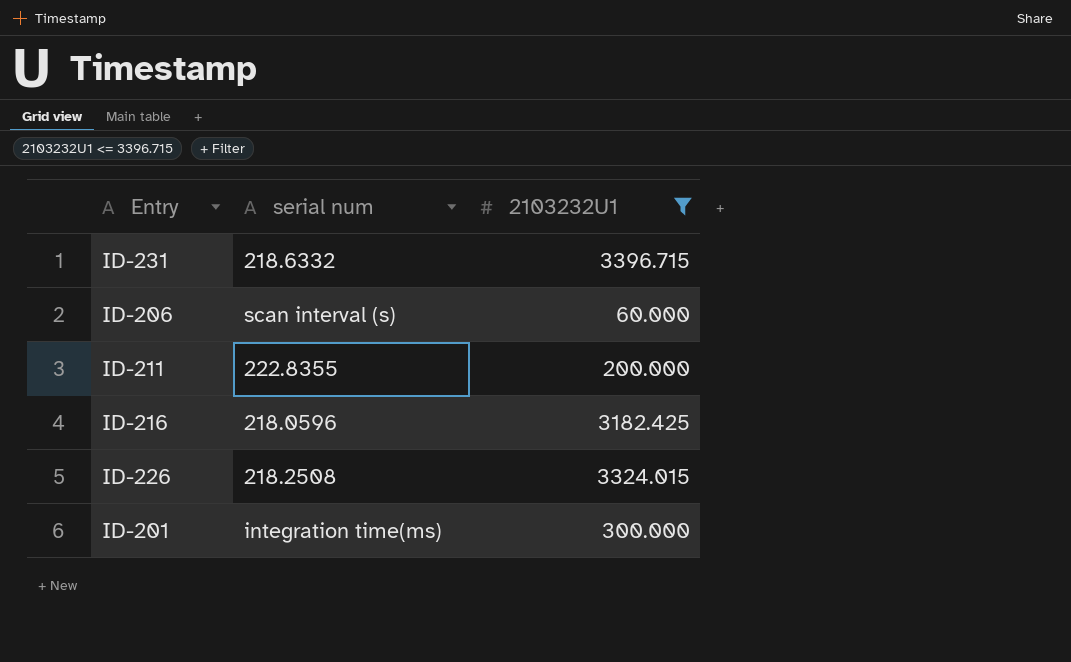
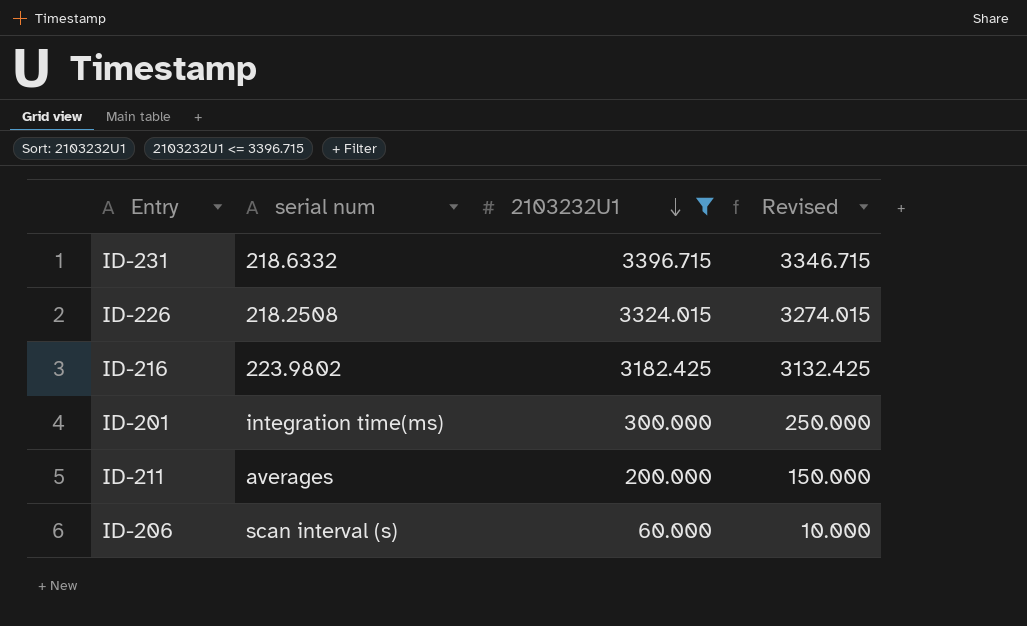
row order: none -> 2103232U1 descending
column Revised | formula: none -> [2103232U1] - 50
ID-216 | serial num: 218.0596 -> 223.9802
ID-211 | serial num: 222.8355 -> averages

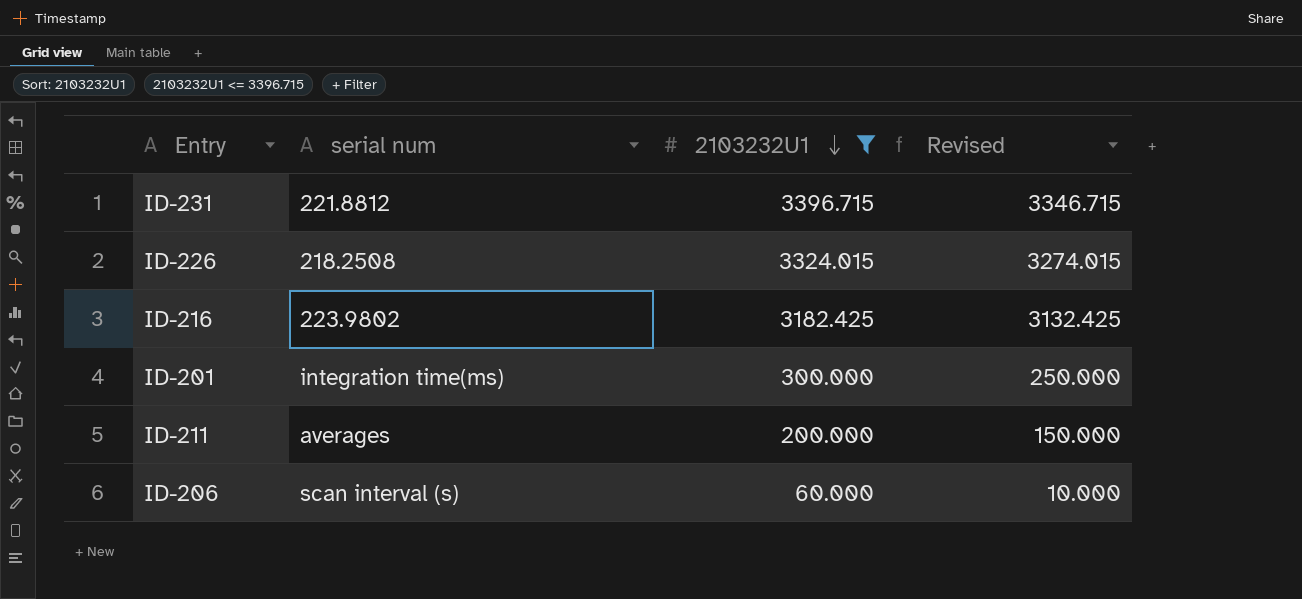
ID-231 | serial num: 218.6332 -> 221.8812

